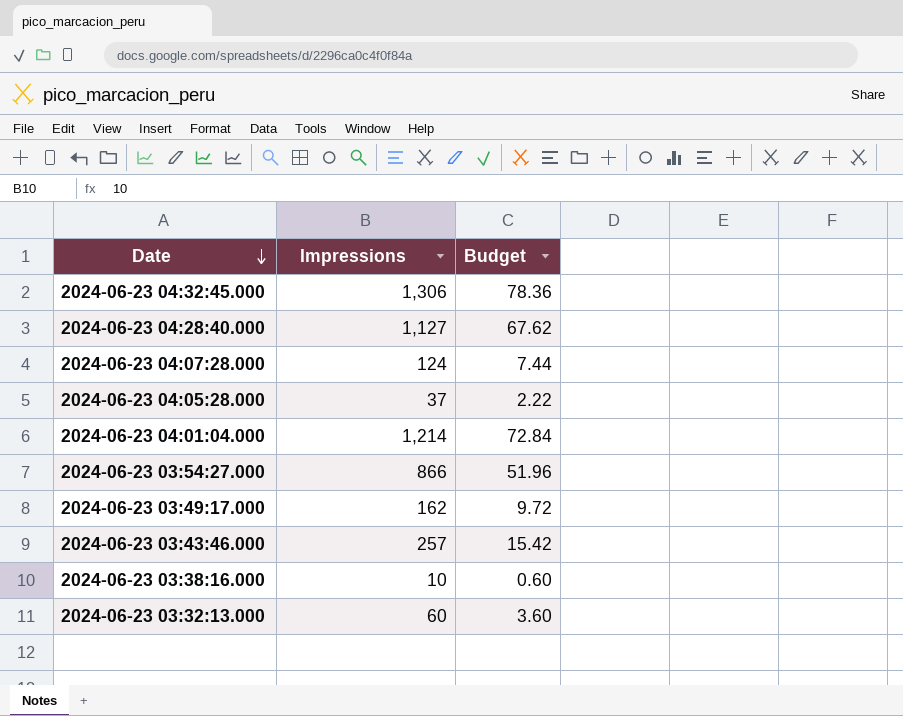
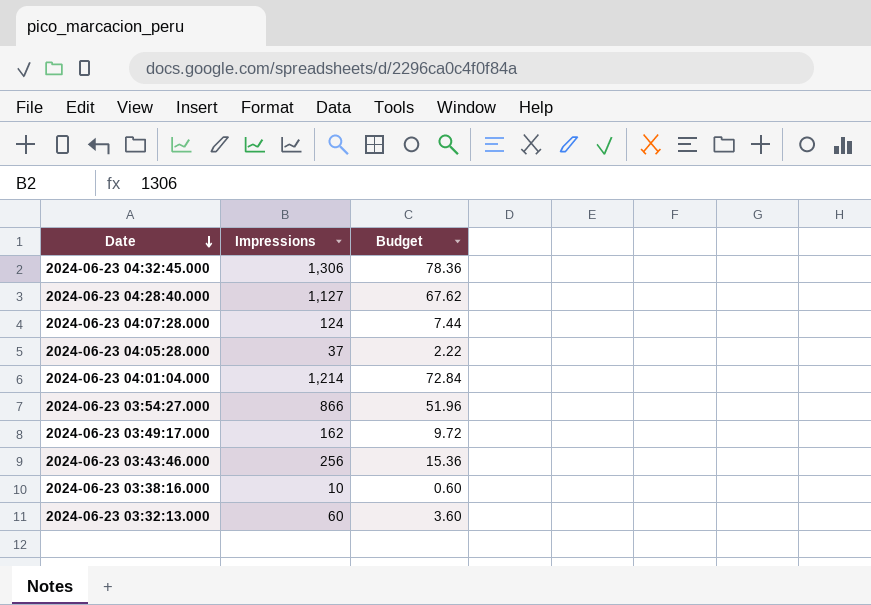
2024-06-23 03:43:46.000 | Impressions: 257 -> 256
2024-06-23 03:43:46.000 | Budget: 15.42 -> 15.36

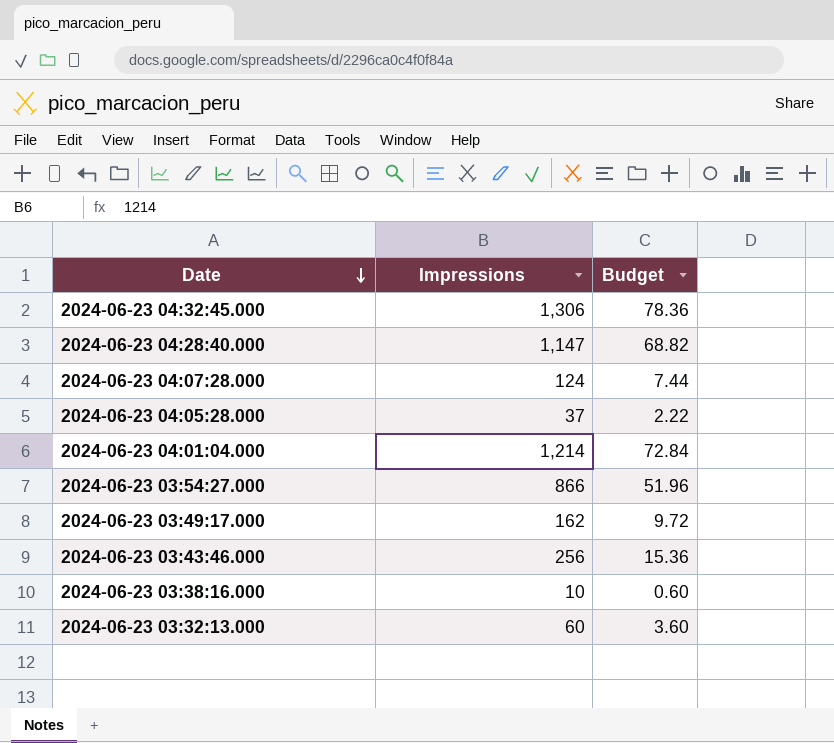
2024-06-23 04:28:40.000 | Impressions: 1,127 -> 1,147
2024-06-23 04:28:40.000 | Budget: 67.62 -> 68.82

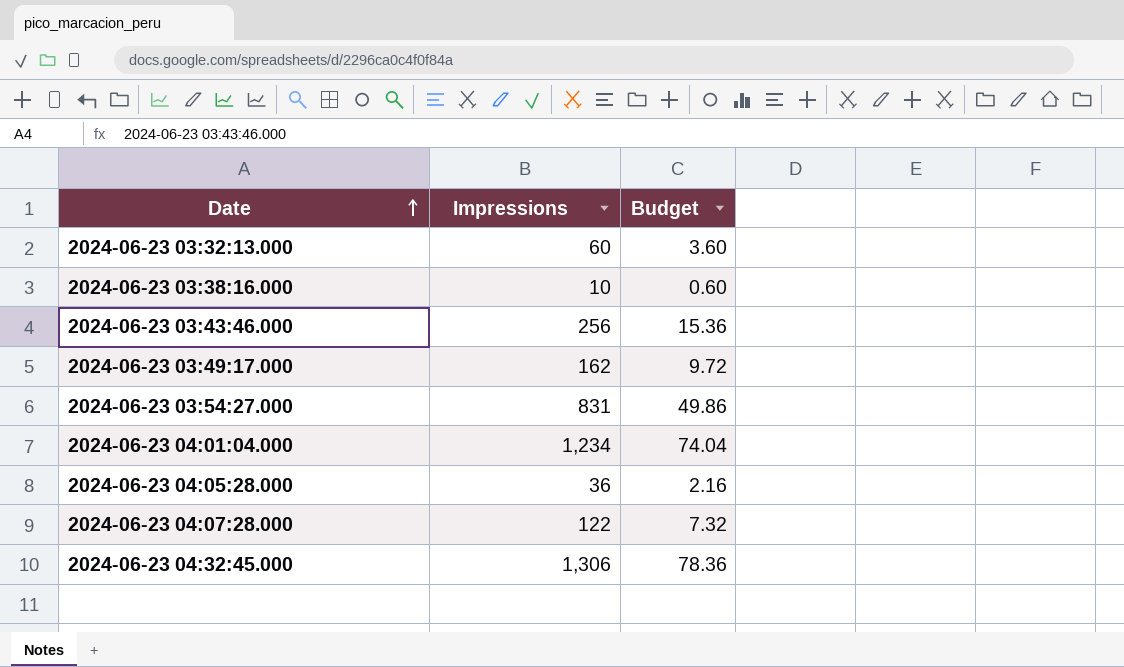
row order: Date descending -> Date ascending
row 2024-06-23 04:28:40.000: 1,147 | 68.82 -> none
2024-06-23 03:54:27.000 | Impressions: 866 -> 831
2024-06-23 03:54:27.000 | Budget: 51.96 -> 49.86
2024-06-23 04:01:04.000 | Impressions: 1,214 -> 1,234
2024-06-23 04:01:04.000 | Budget: 72.84 -> 74.04
2024-06-23 04:05:28.000 | Impressions: 37 -> 36
2024-06-23 04:05:28.000 | Budget: 2.22 -> 2.16
2024-06-23 04:07:28.000 | Impressions: 124 -> 122
2024-06-23 04:07:28.000 | Budget: 7.44 -> 7.32

